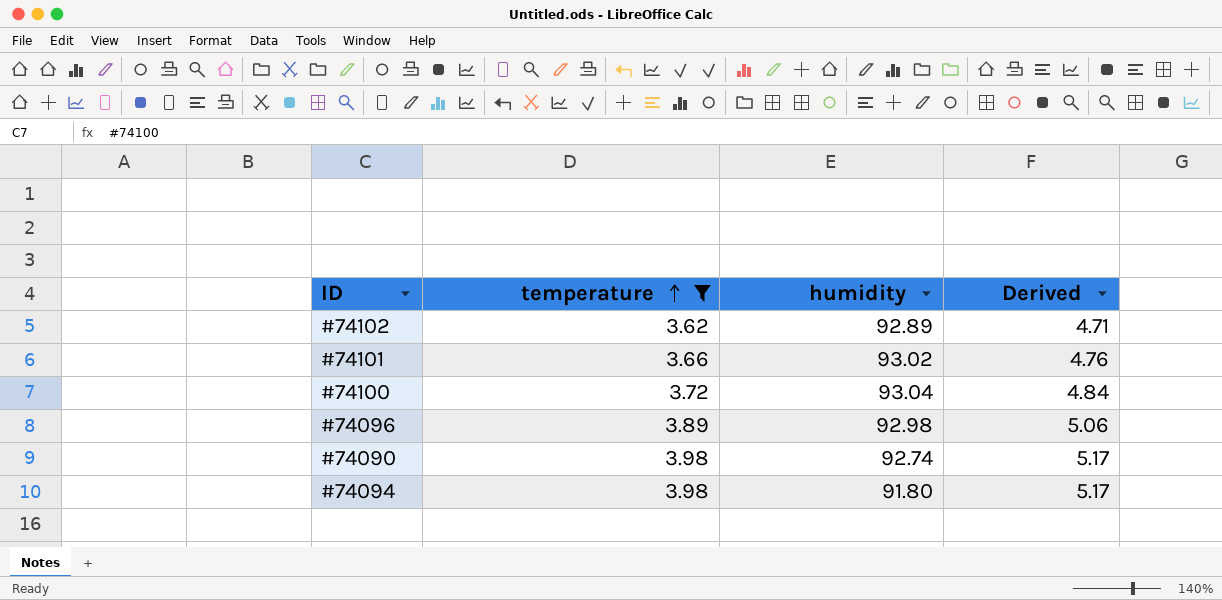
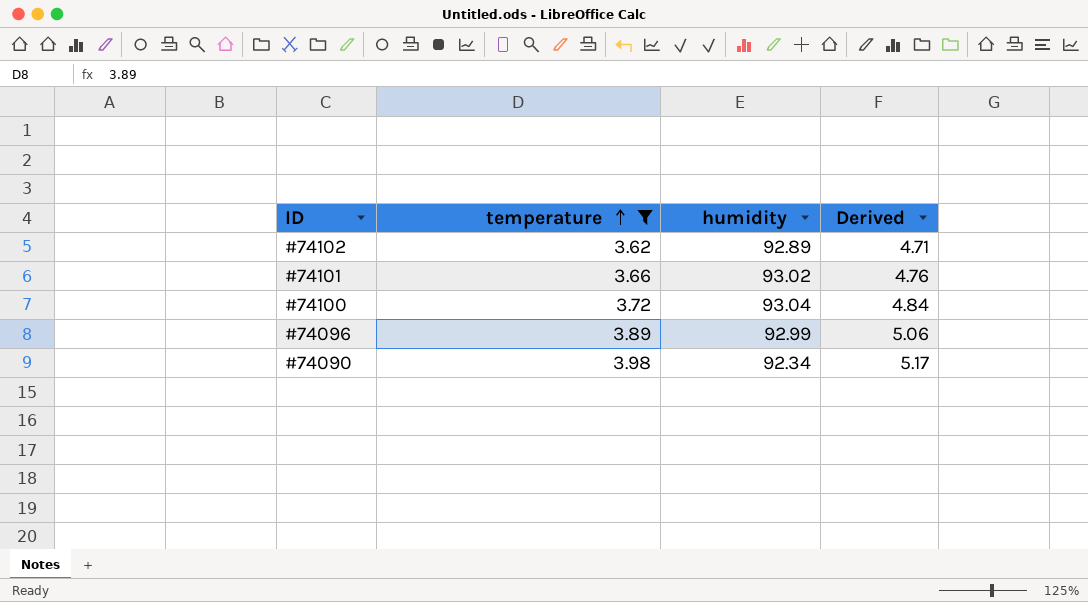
row #74094: 3.98 | 91.80 | 5.17 -> none
#74096 | humidity: 92.98 -> 92.99
#74090 | humidity: 92.74 -> 92.34

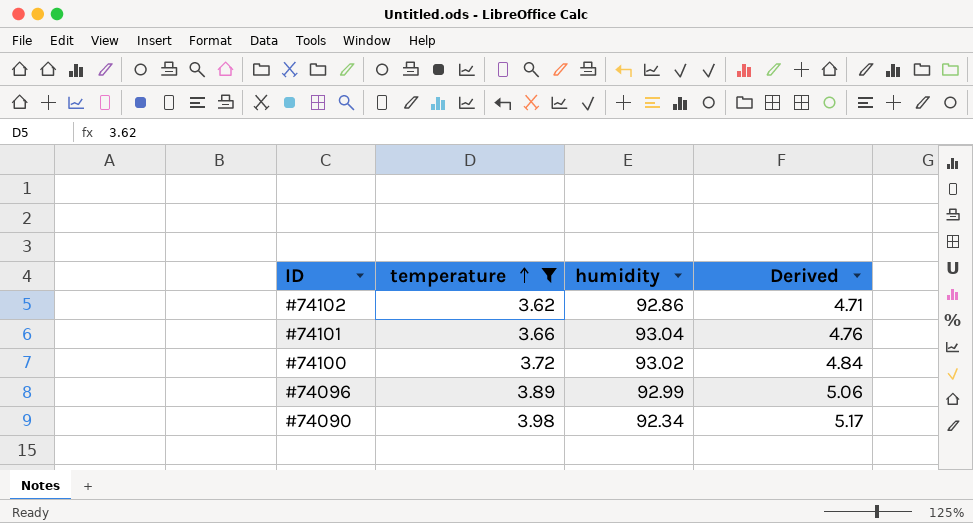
#74102 | humidity: 92.89 -> 92.86
#74101 | humidity: 93.02 -> 93.04
#74100 | humidity: 93.04 -> 93.02

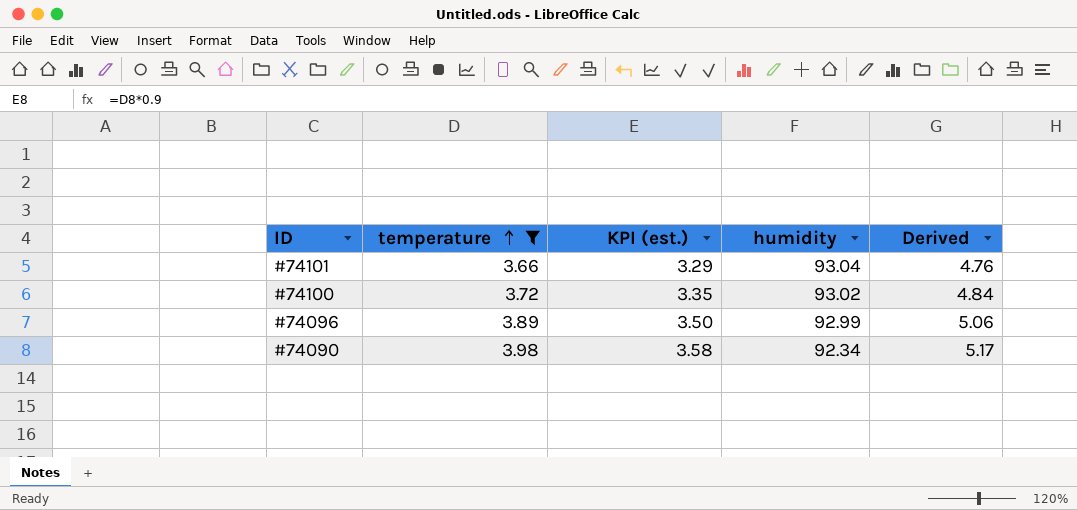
column KPI (est.) | formula: none -> [temperature] * 0.9
row #74102: 3.62 | 92.86 | 4.71 -> none

